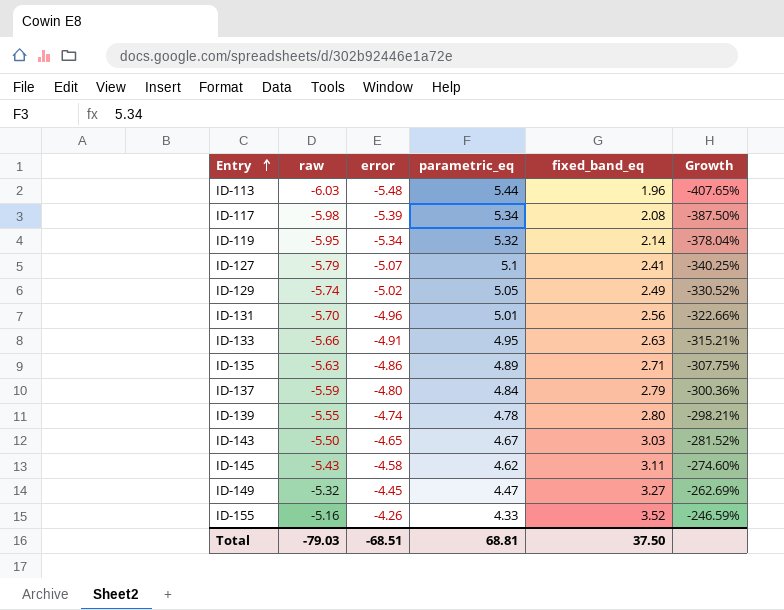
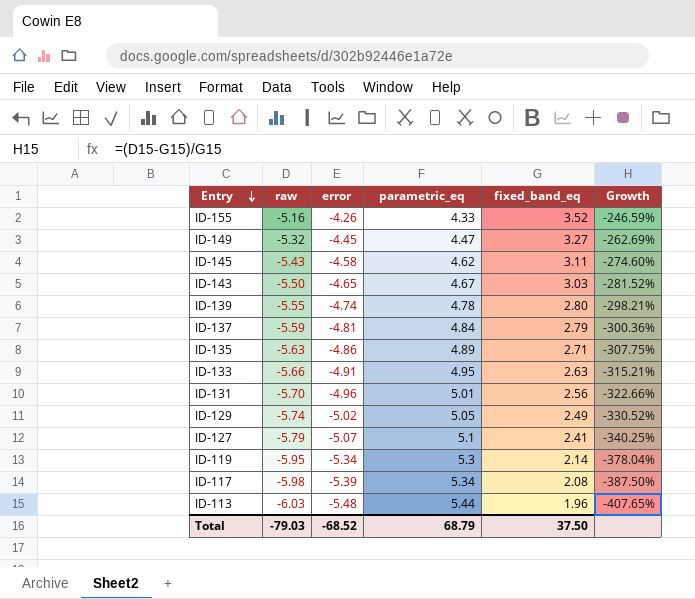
row order: Entry ascending -> Entry descending
ID-137 | error: -4.80 -> -4.81
ID-119 | parametric_eq: 5.32 -> 5.3
Total | error: -68.51 -> -68.52
Total | parametric_eq: 68.81 -> 68.79

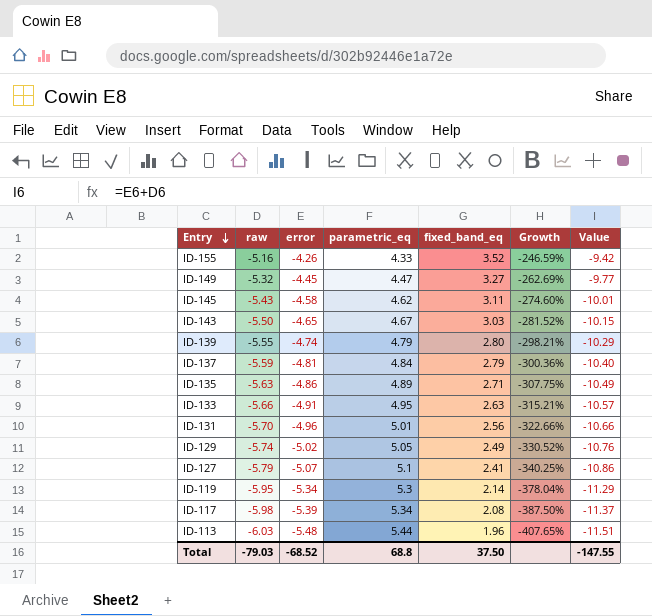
column Value | formula: none -> [raw] + [error]
ID-139 | parametric_eq: 4.78 -> 4.79
Total | parametric_eq: 68.79 -> 68.8

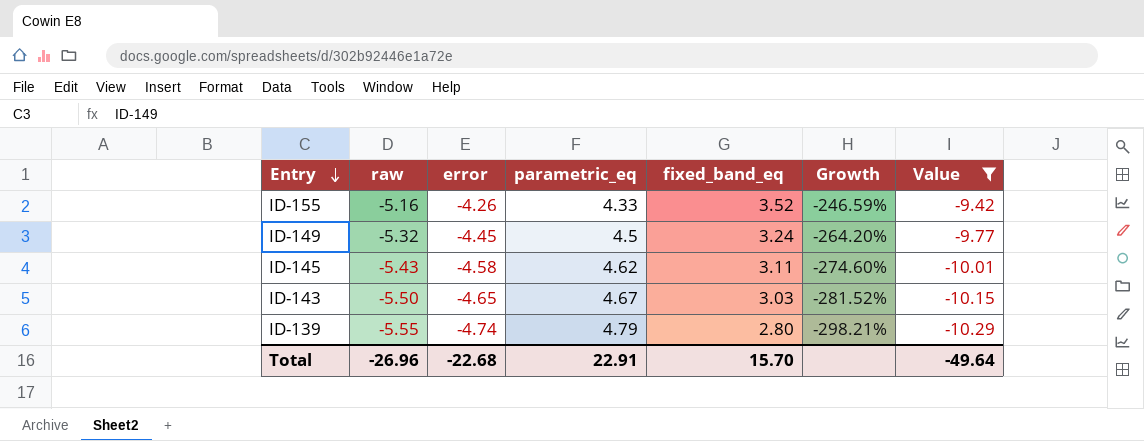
filter: none -> Value >= -10.29
ID-149 | parametric_eq: 4.47 -> 4.5
ID-149 | fixed_band_eq: 3.27 -> 3.24
ID-149 | Growth: -262.69% -> -264.20%
Total | raw: -79.03 -> -26.96
Total | error: -68.52 -> -22.68
Total | parametric_eq: 68.8 -> 22.91
Total | fixed_band_eq: 37.50 -> 15.70
Total | Value: -147.55 -> -49.64

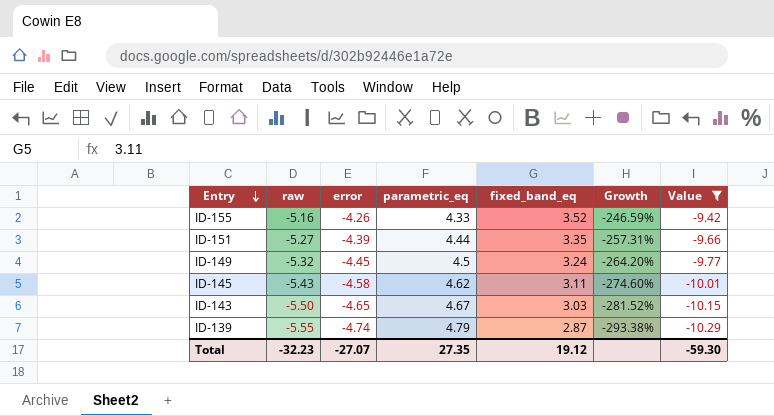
row ID-151: none -> -5.27 | -4.39 | 4.44 | 3.35 | -257.31% | -9.66
ID-139 | fixed_band_eq: 2.80 -> 2.87
ID-139 | Growth: -298.21% -> -293.38%
Total | raw: -26.96 -> -32.23
Total | error: -22.68 -> -27.07
Total | parametric_eq: 22.91 -> 27.35
Total | fixed_band_eq: 15.70 -> 19.12
Total | Value: -49.64 -> -59.30

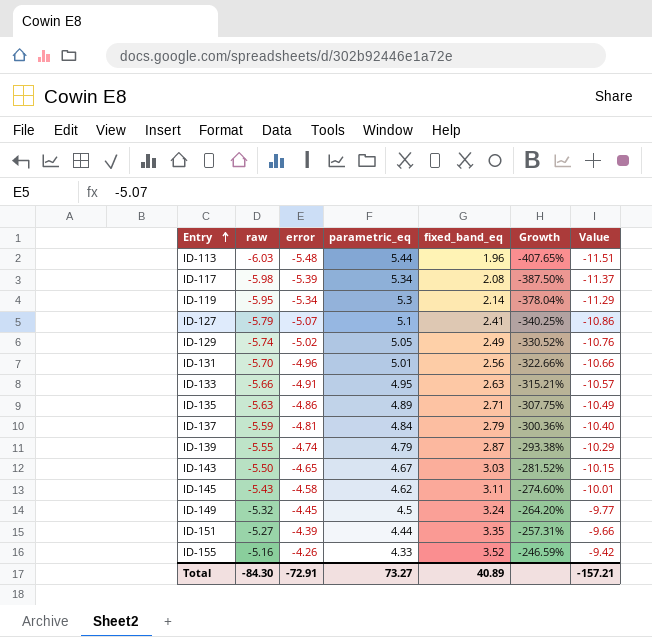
filter: Value >= -10.29 -> none
row order: Entry descending -> Entry ascending
Total | raw: -32.23 -> -84.30
Total | error: -27.07 -> -72.91
Total | parametric_eq: 27.35 -> 73.27
Total | fixed_band_eq: 19.12 -> 40.89
Total | Value: -59.30 -> -157.21

